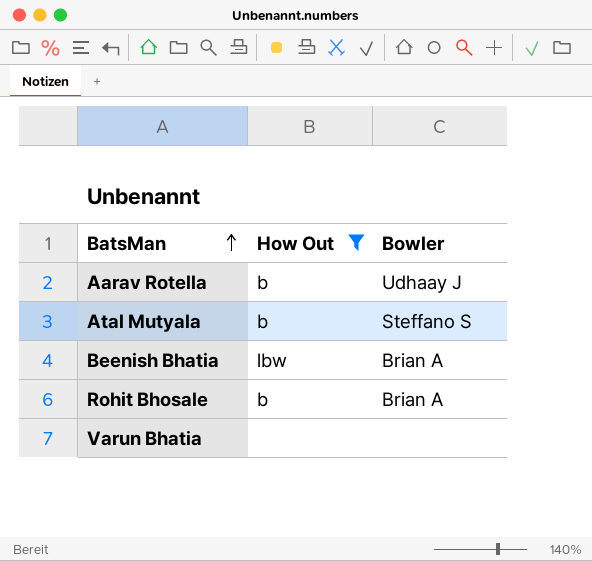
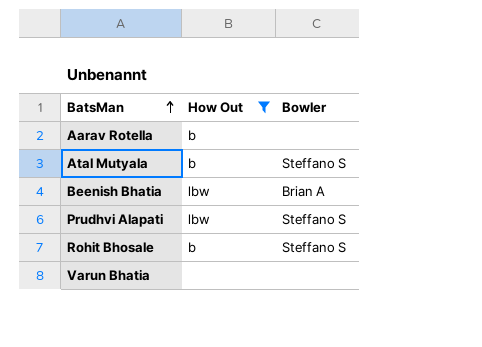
Aarav Rotella | Bowler: Udhaay J -> none
row Prudhvi Alapati: none -> lbw | Steffano S
Rohit Bhosale | Bowler: Brian A -> Steffano S

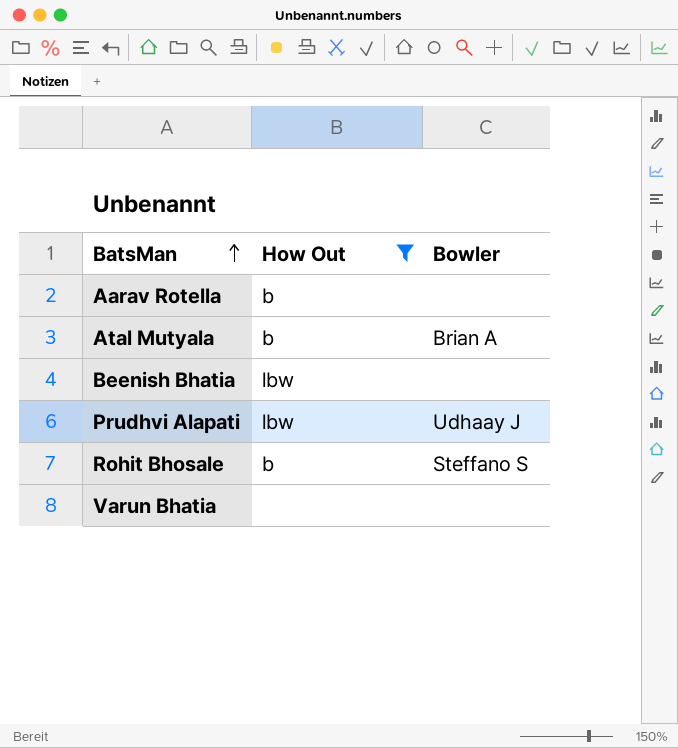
Atal Mutyala | Bowler: Steffano S -> Brian A
Beenish Bhatia | Bowler: Brian A -> none
Prudhvi Alapati | Bowler: Steffano S -> Udhaay J

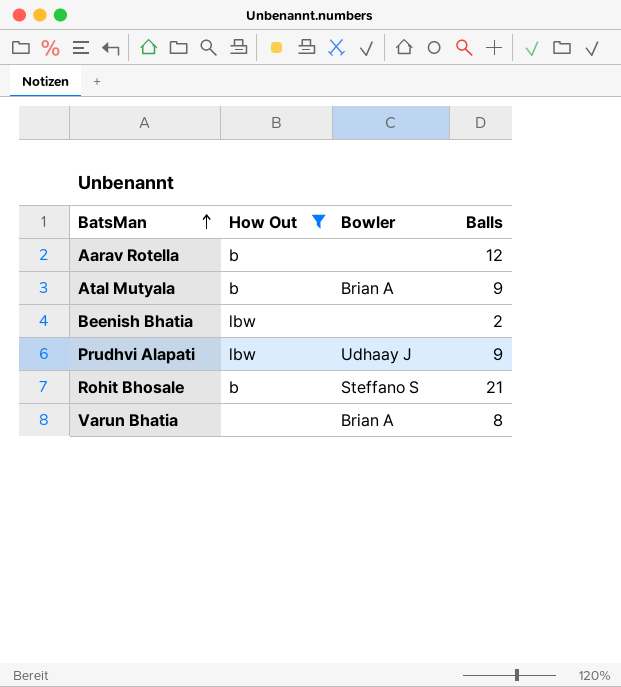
column Balls | position: none -> 4
Varun Bhatia | Bowler: none -> Brian A

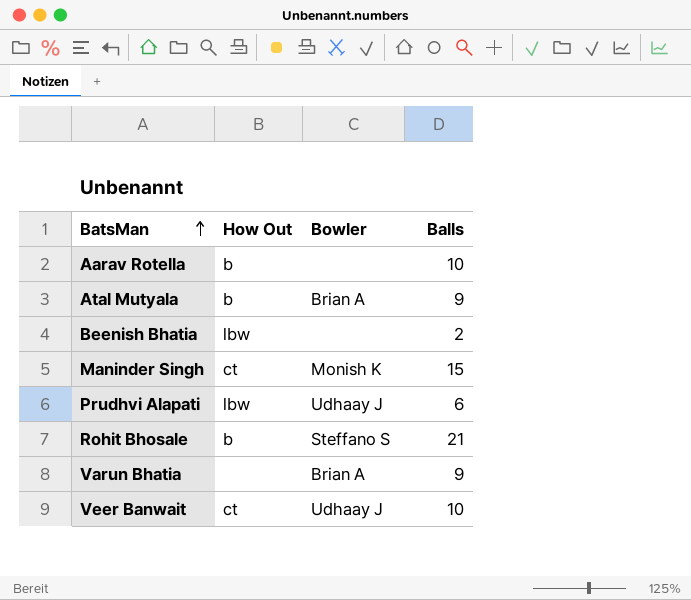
filter: How Out != ct -> none
Aarav Rotella | Balls: 12 -> 10
Prudhvi Alapati | Balls: 9 -> 6
Varun Bhatia | Balls: 8 -> 9

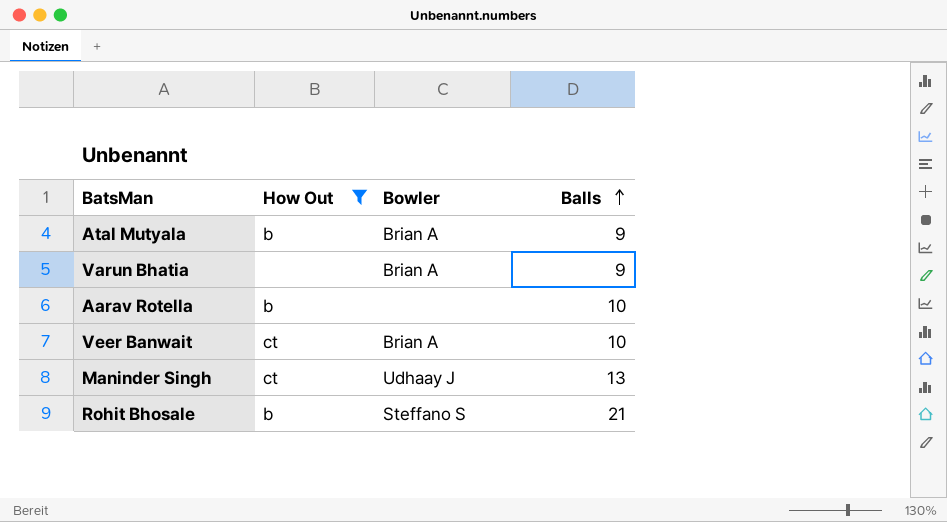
filter: none -> How Out != lbw
row order: BatsMan ascending -> Balls ascending
Veer Banwait | Bowler: Udhaay J -> Brian A
Maninder Singh | Bowler: Monish K -> Udhaay J
Maninder Singh | Balls: 15 -> 13

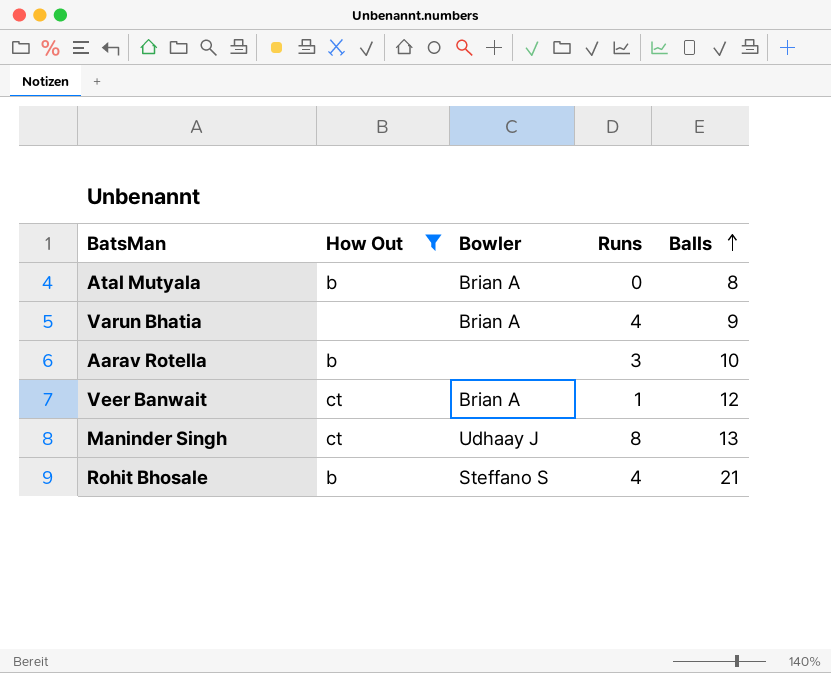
column Runs | position: none -> 4
Atal Mutyala | Balls: 9 -> 8
Veer Banwait | Balls: 10 -> 12

